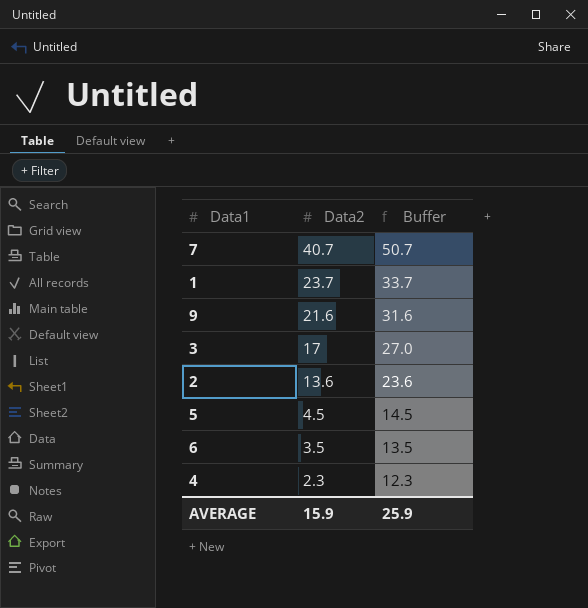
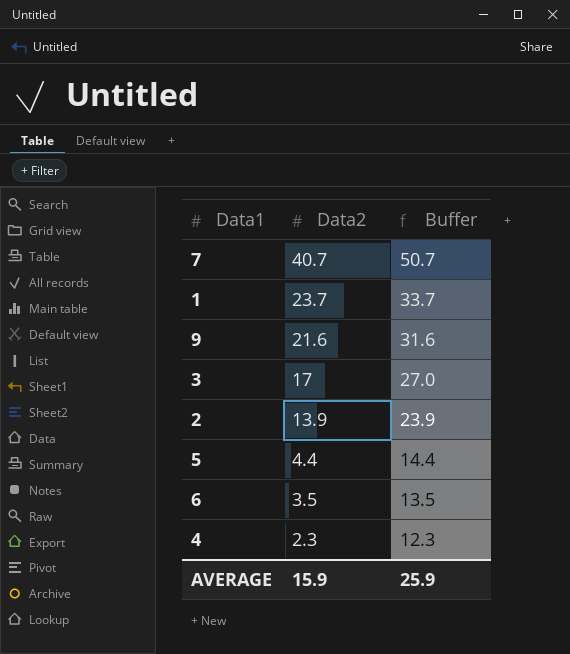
2 | Data2: 13.6 -> 13.9
2 | Buffer: 23.6 -> 23.9
5 | Data2: 4.5 -> 4.4
5 | Buffer: 14.5 -> 14.4

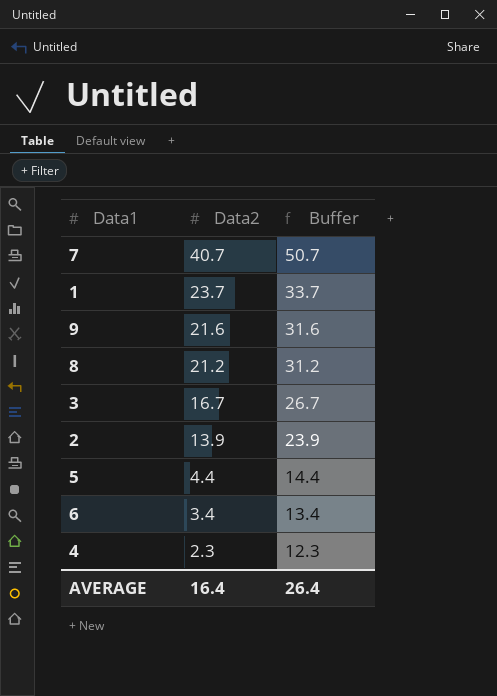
row 8: none -> 21.2 | 31.2
3 | Data2: 17 -> 16.7
3 | Buffer: 27.0 -> 26.7
6 | Data2: 3.5 -> 3.4
6 | Buffer: 13.5 -> 13.4
AVERAGE | Data2: 15.9 -> 16.4
AVERAGE | Buffer: 25.9 -> 26.4

